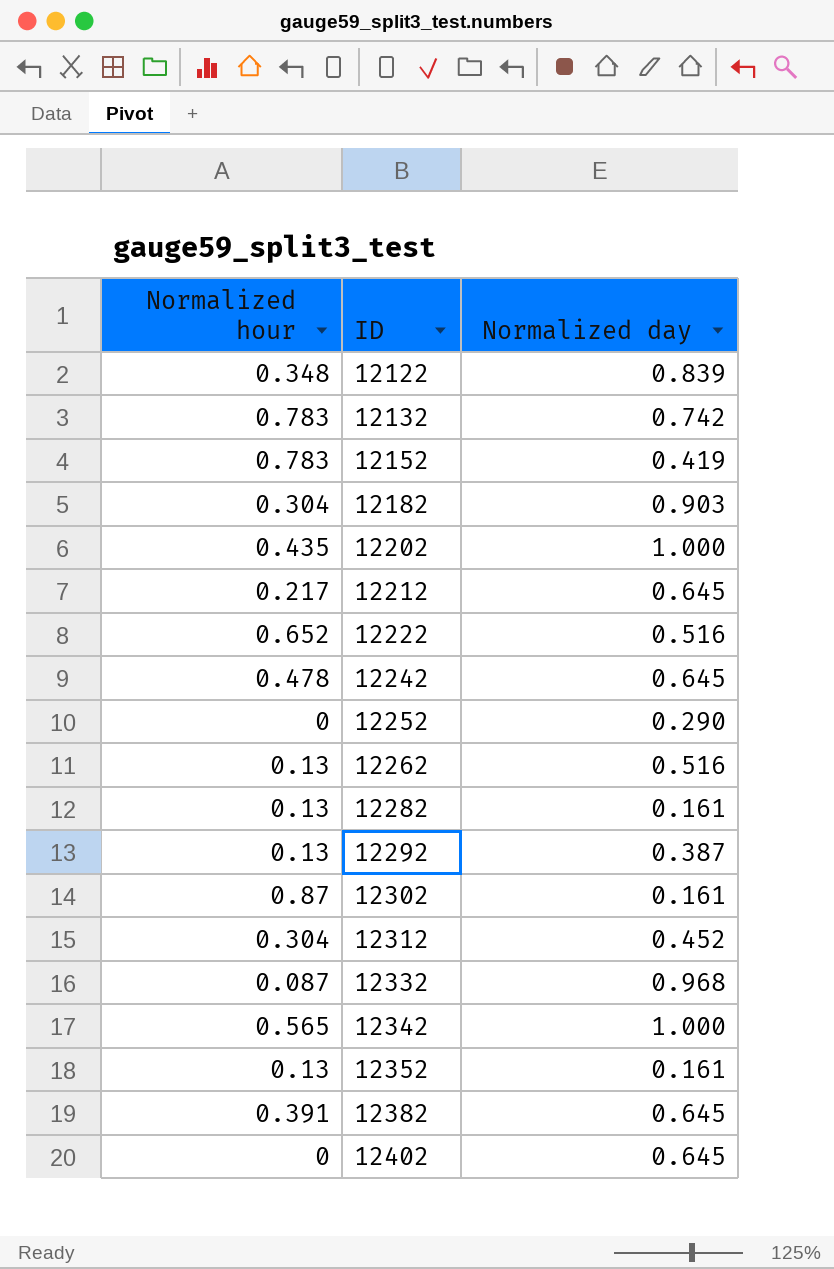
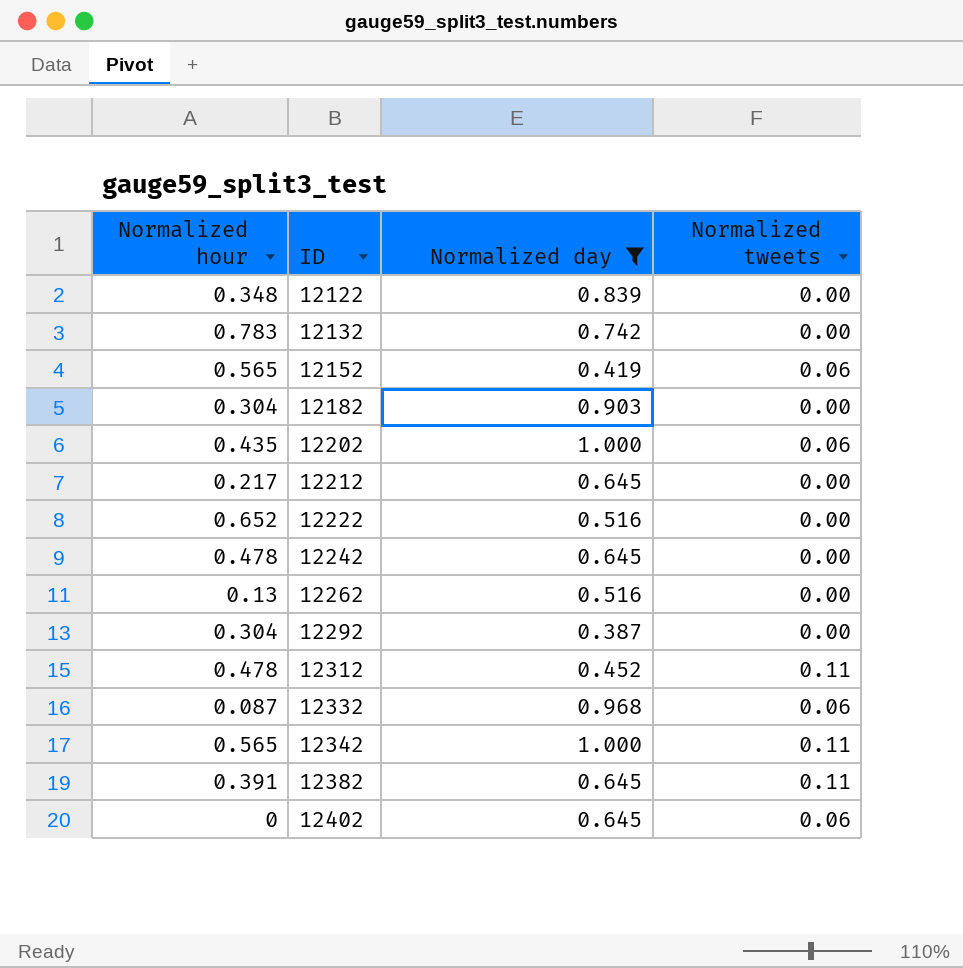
filter: none -> Normalized day >= 0.387
column Normalized tweets | position: none -> 4
12152 | Normalized hour: 0.783 -> 0.565
12292 | Normalized hour: 0.13 -> 0.304
12312 | Normalized hour: 0.304 -> 0.478

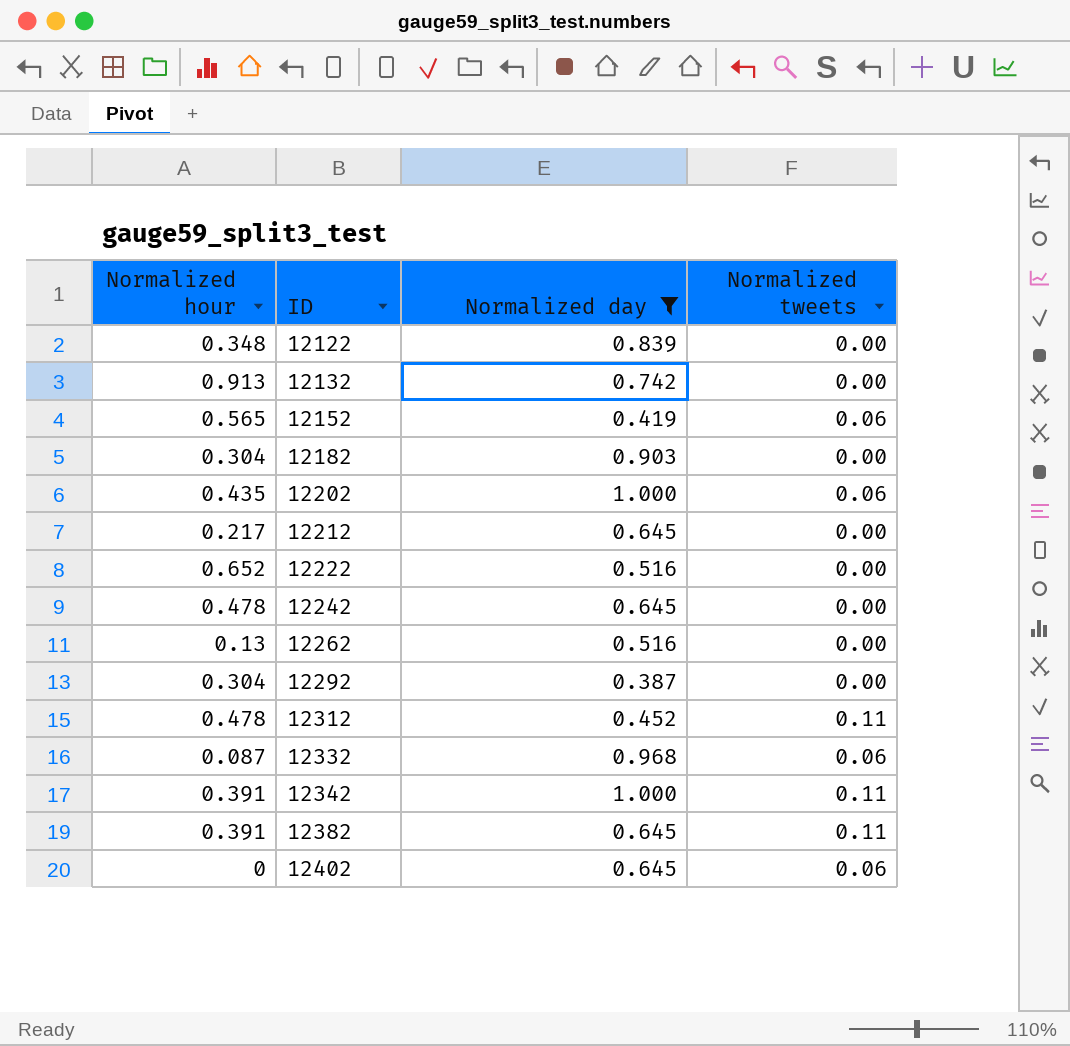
12132 | Normalized hour: 0.783 -> 0.913
12342 | Normalized hour: 0.565 -> 0.391

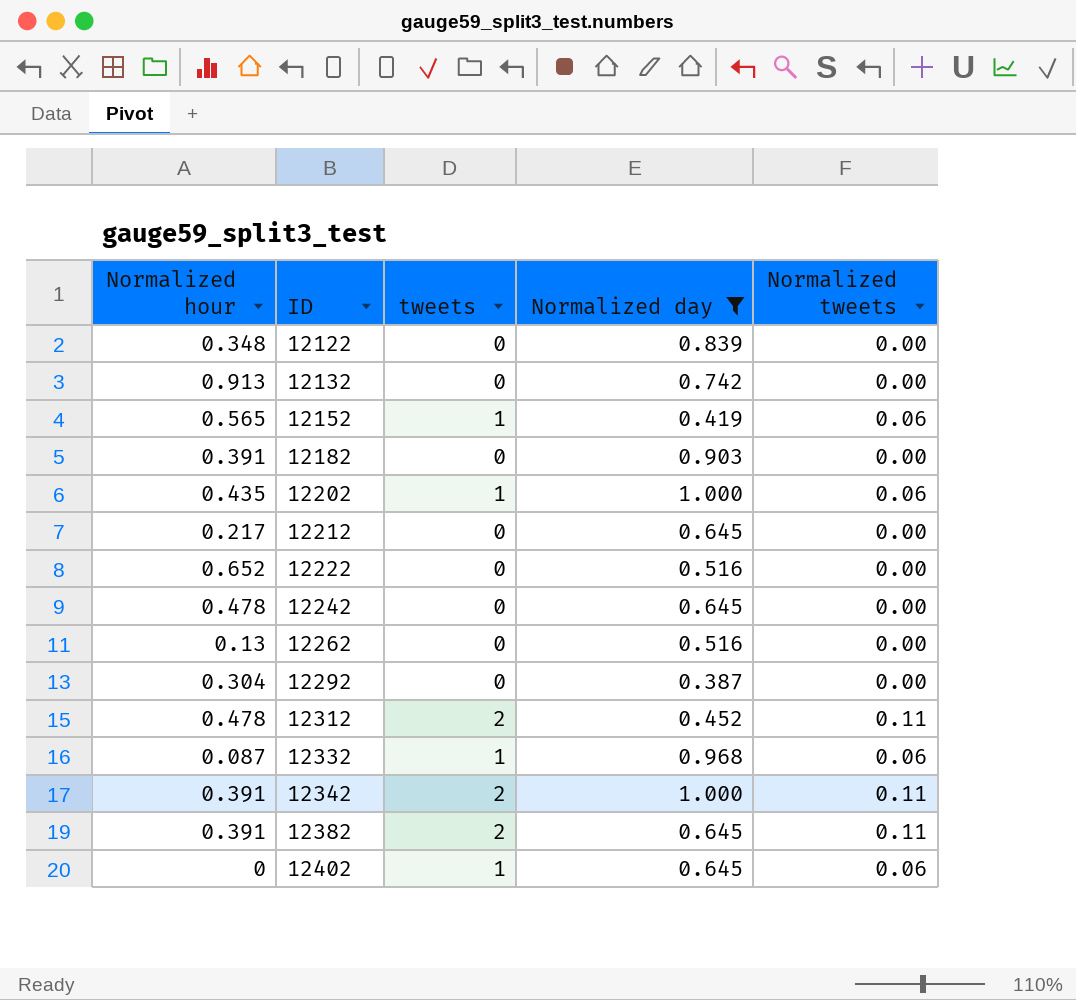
column tweets | position: none -> 3
12182 | Normalized hour: 0.304 -> 0.391

